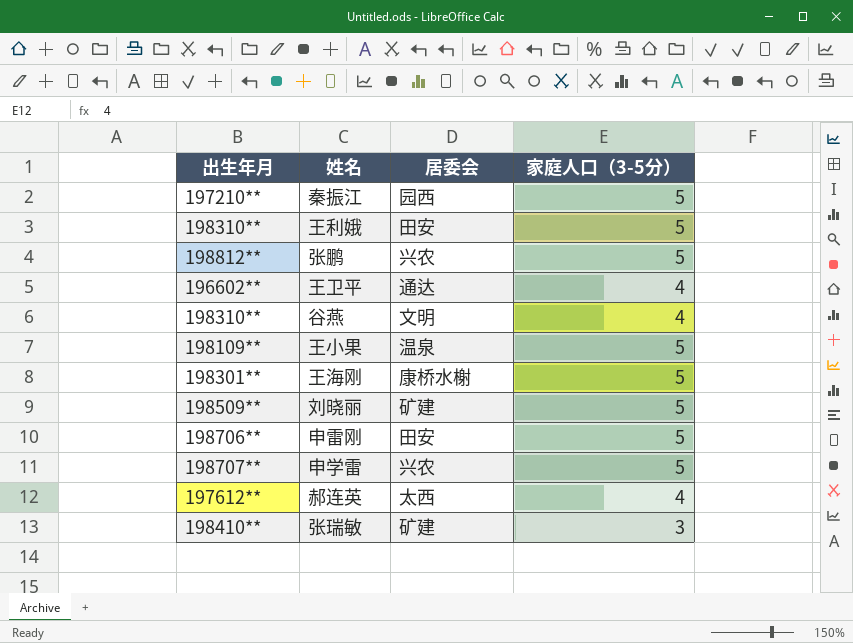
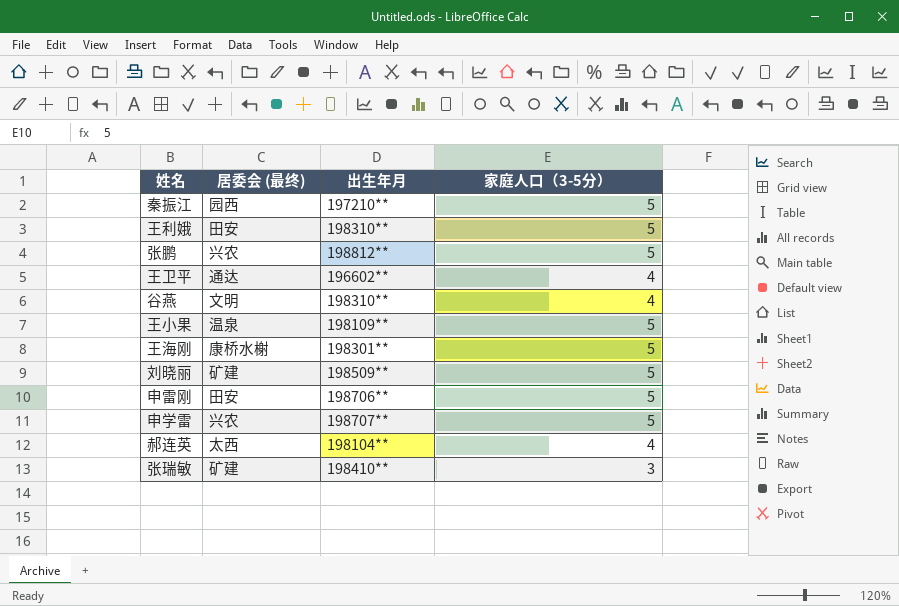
column name: 居委会 -> 居委会 (最终)
column 出生年月 | position: 1 -> 3
郝连英 | 出生年月: 197612** -> 198104**

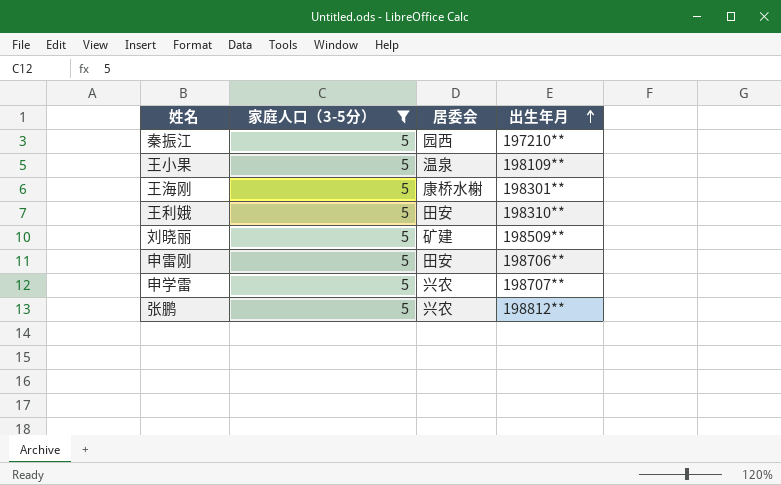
filter: none -> 家庭人口（3-5分） = 5
row order: none -> 出生年月 ascending
column 家庭人口（3-5分） | position: 4 -> 2
column name: 居委会 (最终) -> 居委会

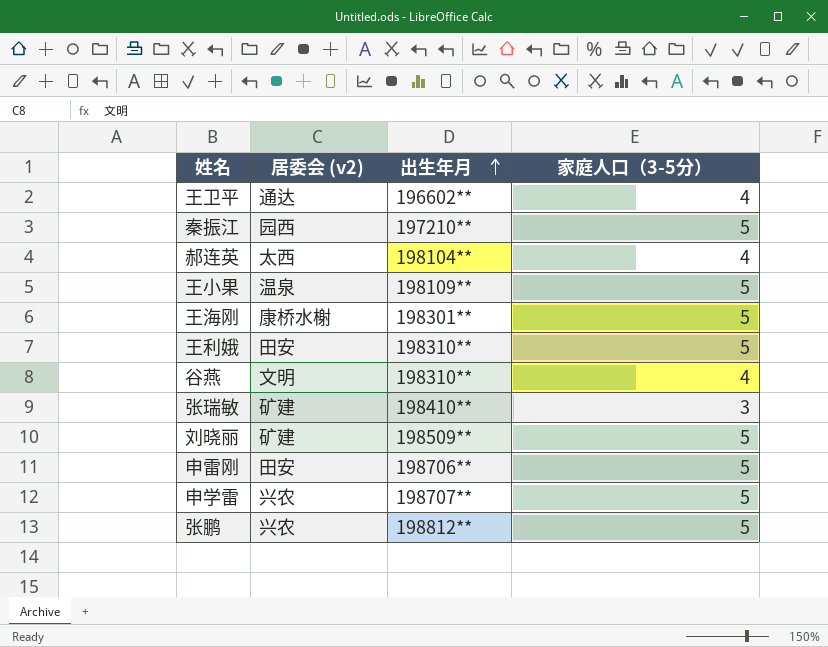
filter: 家庭人口（3-5分） = 5 -> none
column name: 居委会 -> 居委会 (v2)
column 家庭人口（3-5分） | position: 2 -> 4

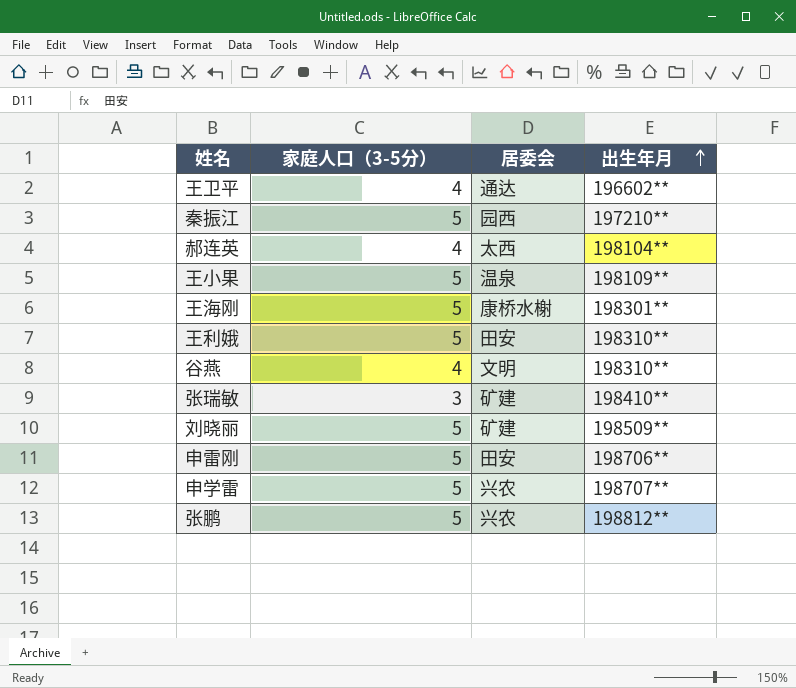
column 家庭人口（3-5分） | position: 4 -> 2
column name: 居委会 (v2) -> 居委会

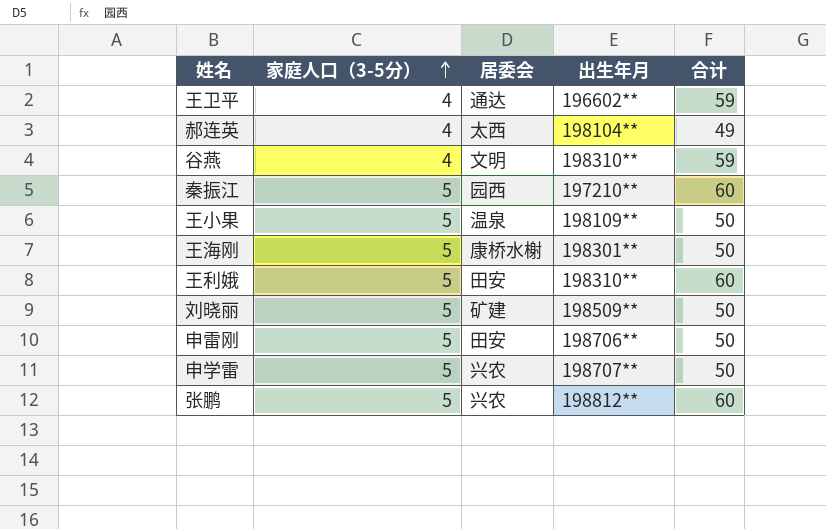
row order: 出生年月 ascending -> 家庭人口（3-5分） ascending
column 合计 | position: none -> 5
row 张瑞敏: 3 | 矿建 | 198410** -> none

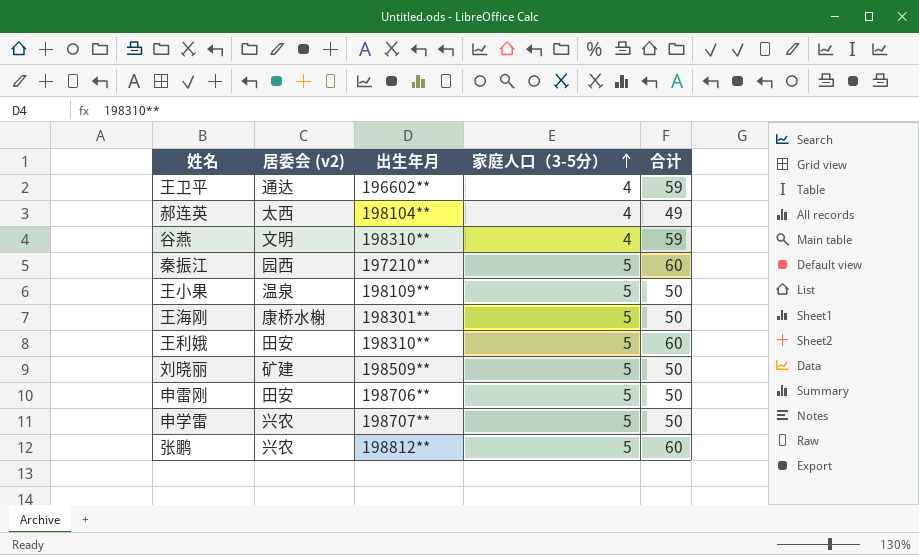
column name: 居委会 -> 居委会 (v2)
column 家庭人口（3-5分） | position: 2 -> 4

